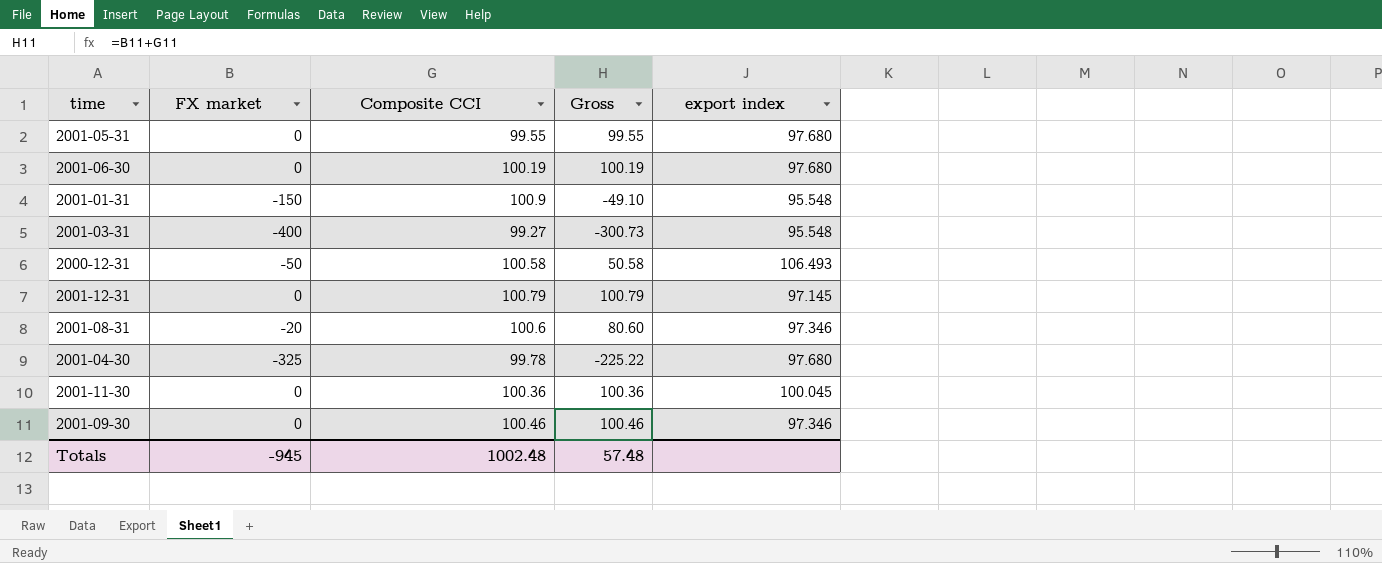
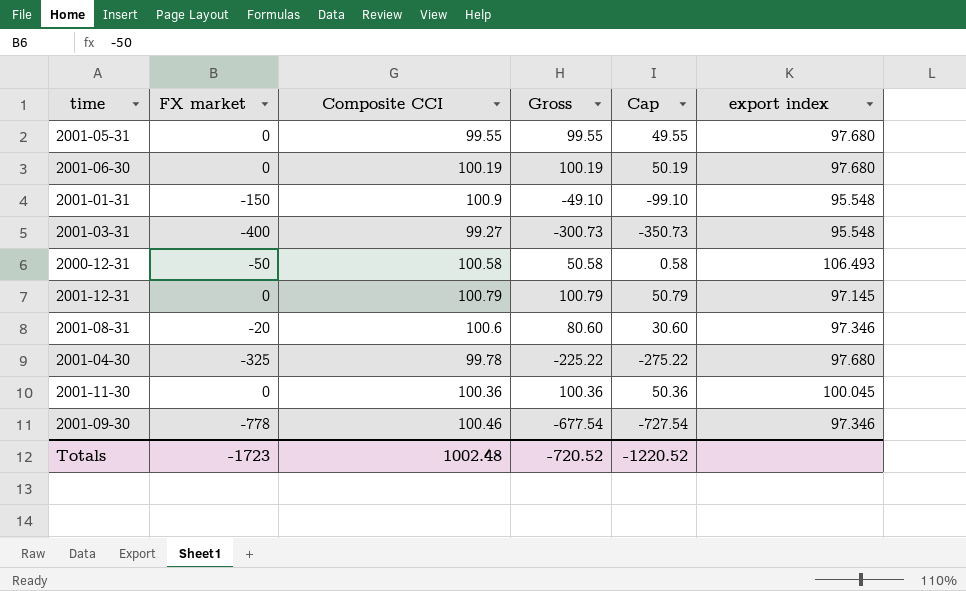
column Cap | formula: none -> [Gross] - 50
2001-09-30 | FX market: 0 -> -778
2001-09-30 | Gross: 100.46 -> -677.54
Totals | FX market: -945 -> -1723
Totals | Gross: 57.48 -> -720.52

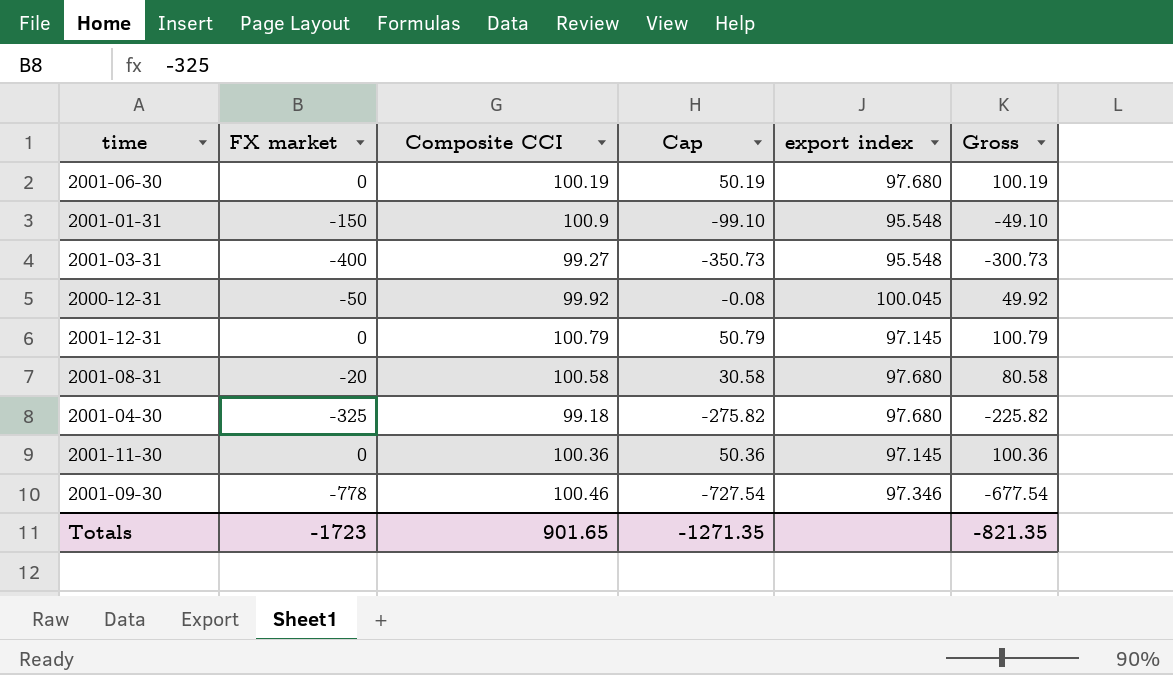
column Gross | position: 4 -> 6
row 2001-05-31: 0 | 99.55 | 99.55 | 49.55 | 97.680 -> none
2000-12-31 | Composite CCI: 100.58 -> 99.92
2000-12-31 | Cap: 0.58 -> -0.08
2000-12-31 | export index: 106.493 -> 100.045
2000-12-31 | Gross: 50.58 -> 49.92
2001-08-31 | Composite CCI: 100.6 -> 100.58
2001-08-31 | Cap: 30.60 -> 30.58
2001-08-31 | export index: 97.346 -> 97.680
2001-08-31 | Gross: 80.60 -> 80.58
2001-04-30 | Composite CCI: 99.78 -> 99.18
2001-04-30 | Cap: -275.22 -> -275.82
2001-04-30 | Gross: -225.22 -> -225.82
2001-11-30 | export index: 100.045 -> 97.145
Totals | Composite CCI: 1002.48 -> 901.65
Totals | Cap: -1220.52 -> -1271.35
Totals | Gross: -720.52 -> -821.35

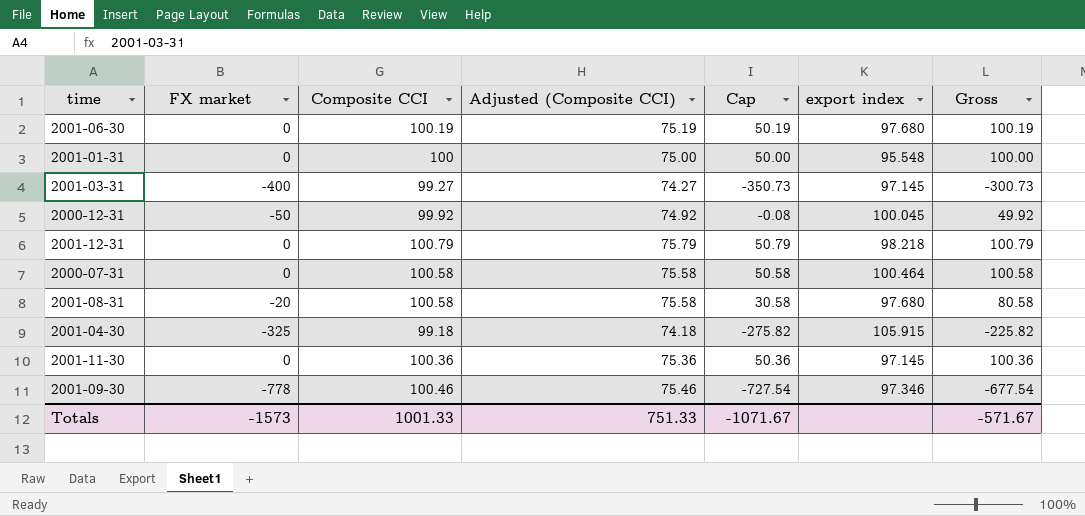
column Adjusted (Composite CCI) | formula: none -> [Composite CCI] - 25
2001-01-31 | FX market: -150 -> 0
2001-01-31 | Composite CCI: 100.9 -> 100
2001-01-31 | Cap: -99.10 -> 50.00
2001-01-31 | Gross: -49.10 -> 100.00
2001-03-31 | export index: 95.548 -> 97.145
2001-12-31 | export index: 97.145 -> 98.218
row 2000-07-31: none -> 0 | 100.58 | 75.58 | 50.58 | 100.464 | 100.58
2001-04-30 | export index: 97.680 -> 105.915
Totals | FX market: -1723 -> -1573
Totals | Composite CCI: 901.65 -> 1001.33
Totals | Cap: -1271.35 -> -1071.67
Totals | Gross: -821.35 -> -571.67

